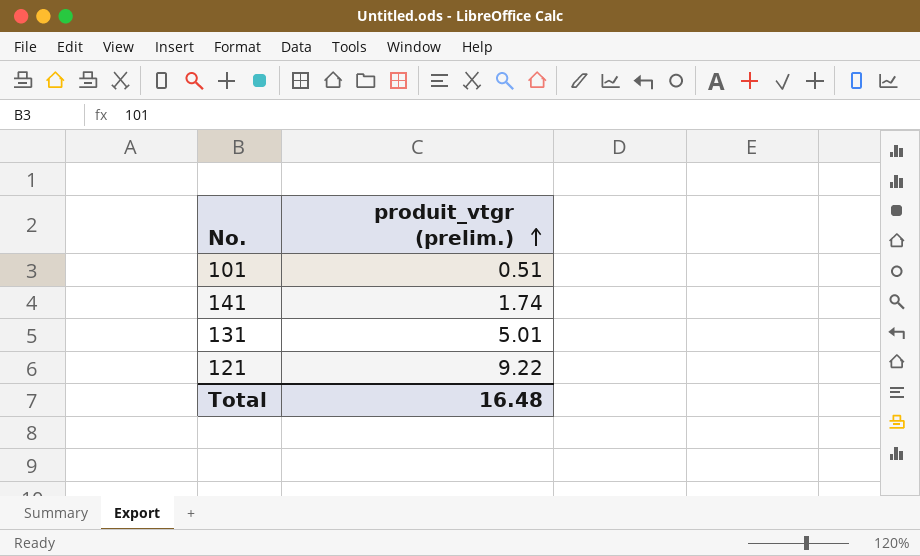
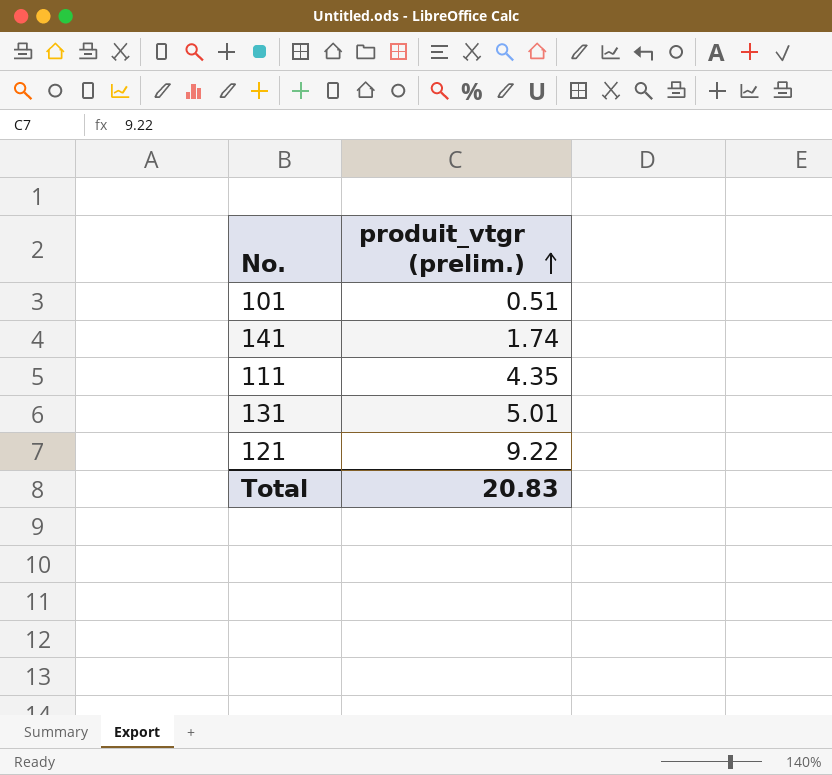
row 111: none -> 4.35
Total | produit_vtgr (prelim.): 16.48 -> 20.83

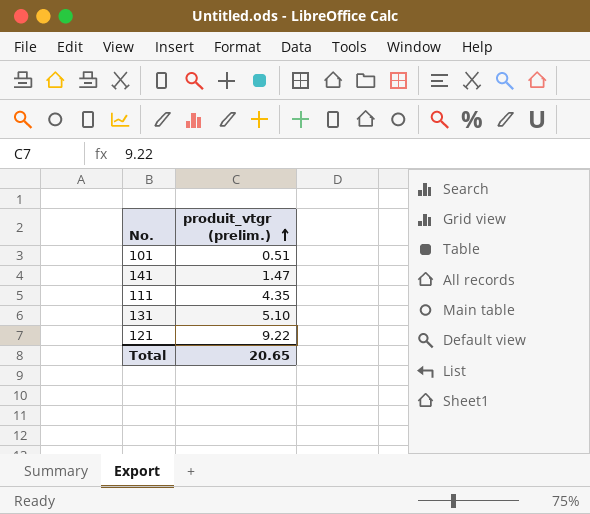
141 | produit_vtgr (prelim.): 1.74 -> 1.47
131 | produit_vtgr (prelim.): 5.01 -> 5.10
Total | produit_vtgr (prelim.): 20.83 -> 20.65

